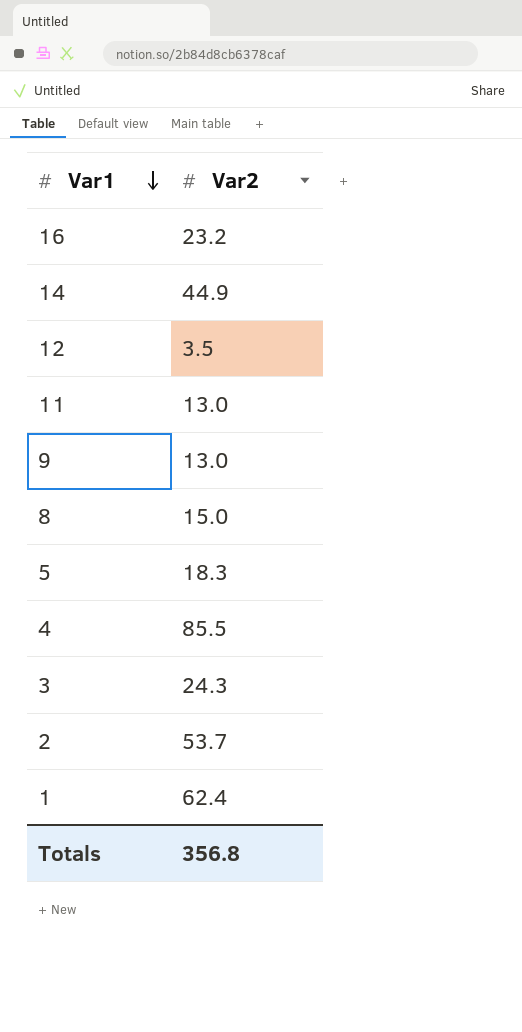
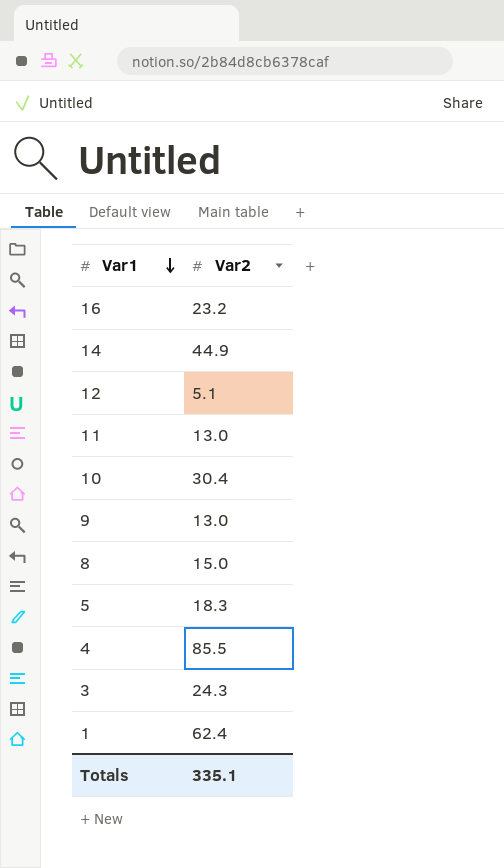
row 2: 53.7 -> none
12 | Var2: 3.5 -> 5.1
row 10: none -> 30.4
Totals | Var2: 356.8 -> 335.1

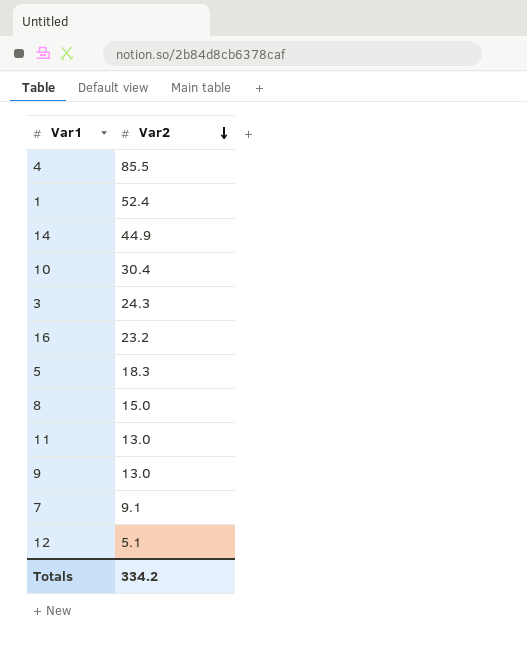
row order: Var1 descending -> Var2 descending
1 | Var2: 62.4 -> 52.4
row 7: none -> 9.1
Totals | Var2: 335.1 -> 334.2

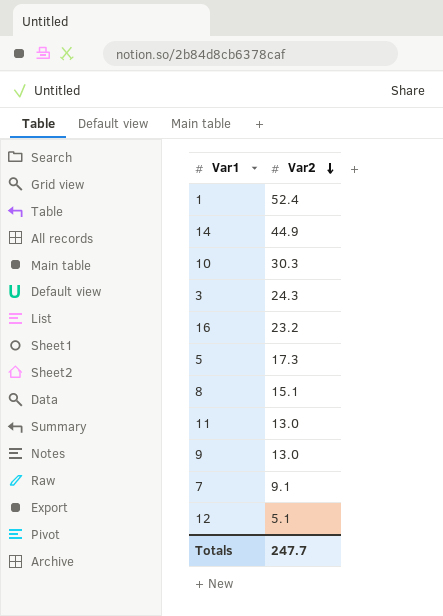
row 4: 85.5 -> none
10 | Var2: 30.4 -> 30.3
5 | Var2: 18.3 -> 17.3
8 | Var2: 15.0 -> 15.1
Totals | Var2: 334.2 -> 247.7

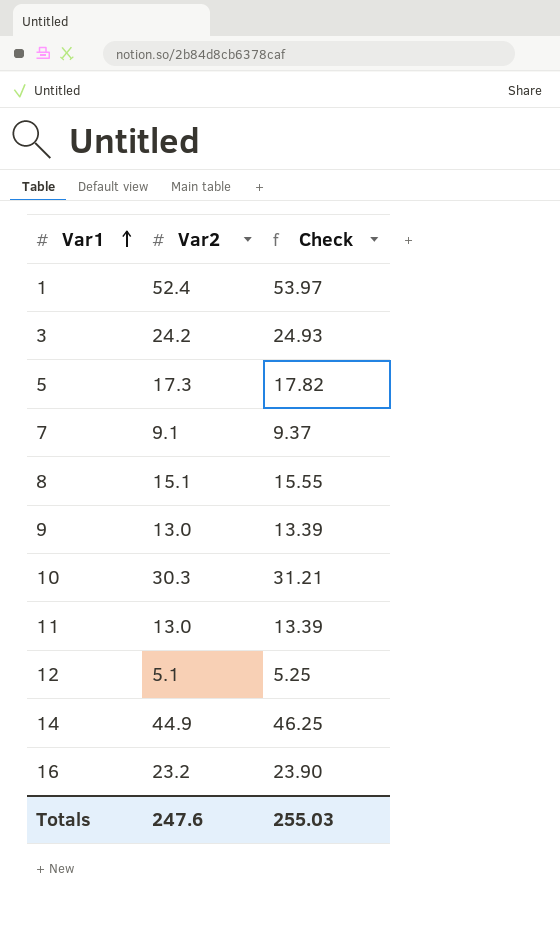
row order: Var2 descending -> Var1 ascending
column Check | formula: none -> [Var2] * 1.03
3 | Var2: 24.3 -> 24.2
Totals | Var2: 247.7 -> 247.6

